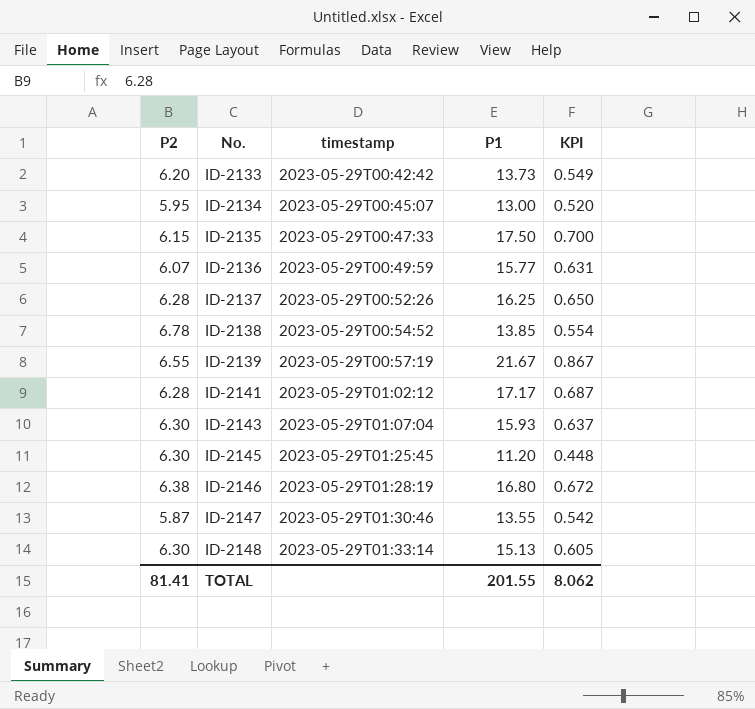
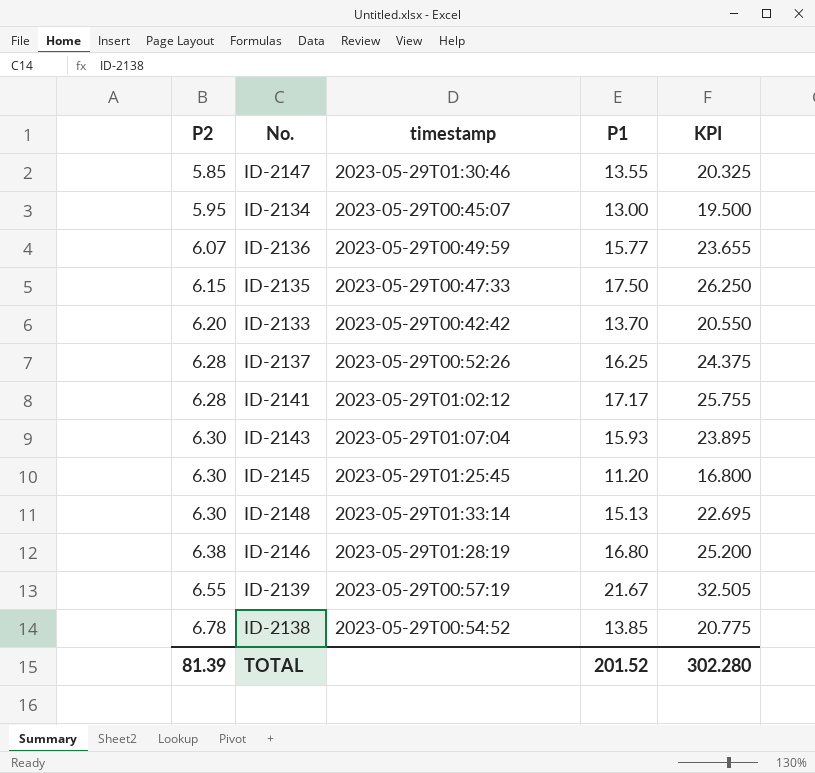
row order: No. ascending -> P2 ascending
column KPI | formula: [P1] * 0.04 -> [P1] * 1.5
ID-2147 | P2: 5.87 -> 5.85
ID-2133 | P1: 13.73 -> 13.70
TOTAL | P2: 81.41 -> 81.39
TOTAL | P1: 201.55 -> 201.52
TOTAL | KPI: 8.062 -> 302.280

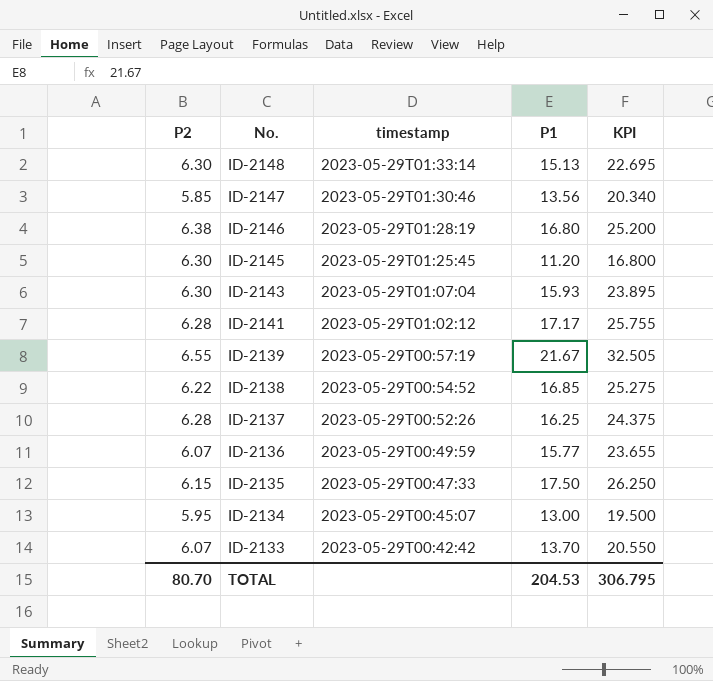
row order: P2 ascending -> No. descending
ID-2147 | P1: 13.55 -> 13.56
ID-2147 | KPI: 20.325 -> 20.340
ID-2138 | P2: 6.78 -> 6.22
ID-2138 | P1: 13.85 -> 16.85
ID-2138 | KPI: 20.775 -> 25.275
ID-2133 | P2: 6.20 -> 6.07
TOTAL | P2: 81.39 -> 80.70
TOTAL | P1: 201.52 -> 204.53
TOTAL | KPI: 302.280 -> 306.795

